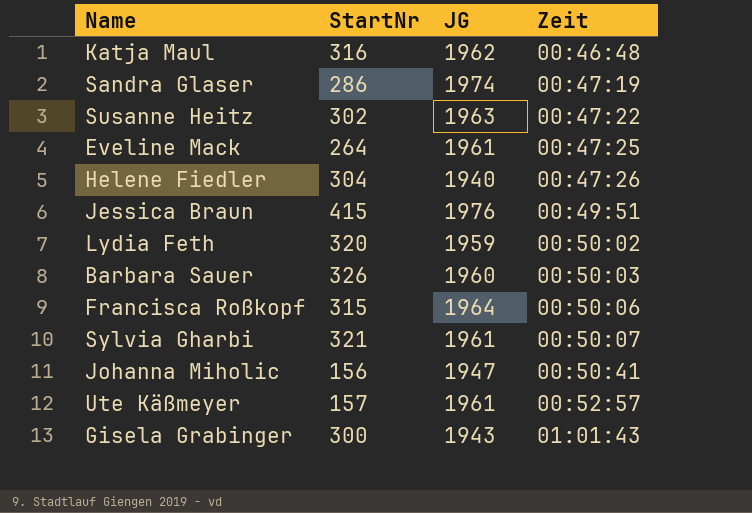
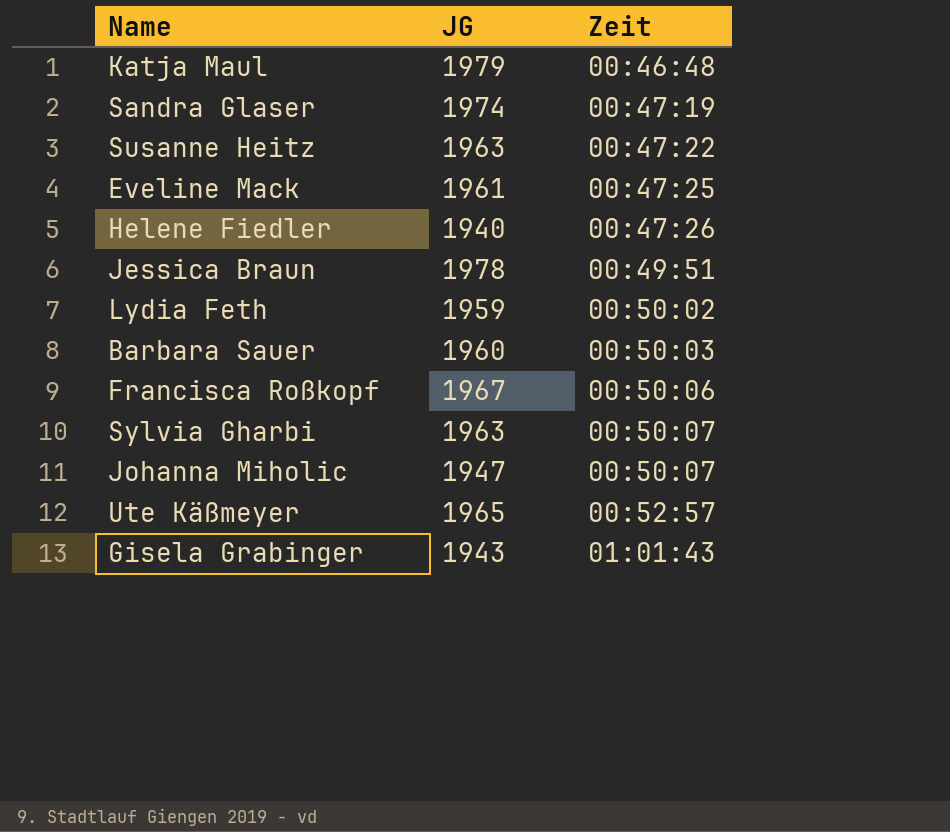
column StartNr | position: 2 -> none
Katja Maul | JG: 1962 -> 1979
Jessica Braun | JG: 1976 -> 1978
Francisca Roßkopf | JG: 1964 -> 1967
Sylvia Gharbi | JG: 1961 -> 1963
Johanna Miholic | Zeit: 00:50:41 -> 00:50:07
Ute Käßmeyer | JG: 1961 -> 1965

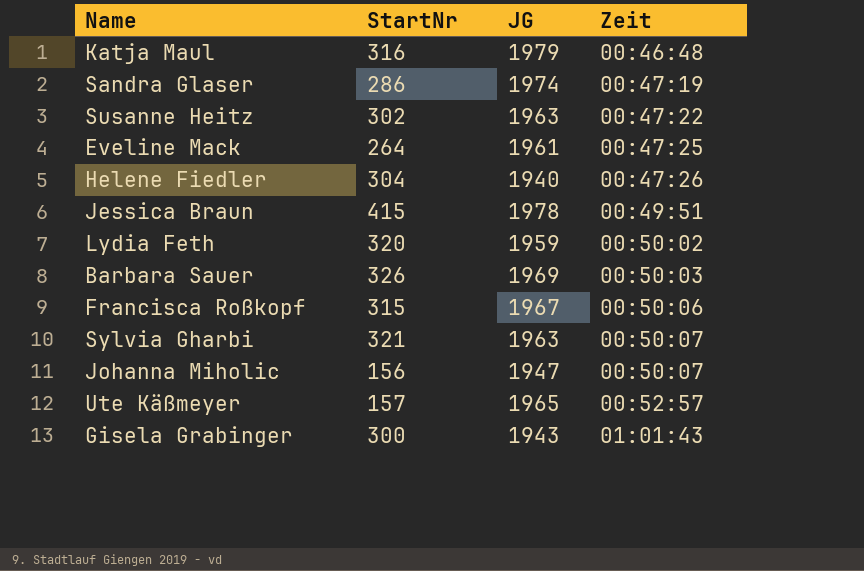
column StartNr | position: none -> 2
Barbara Sauer | JG: 1960 -> 1969

